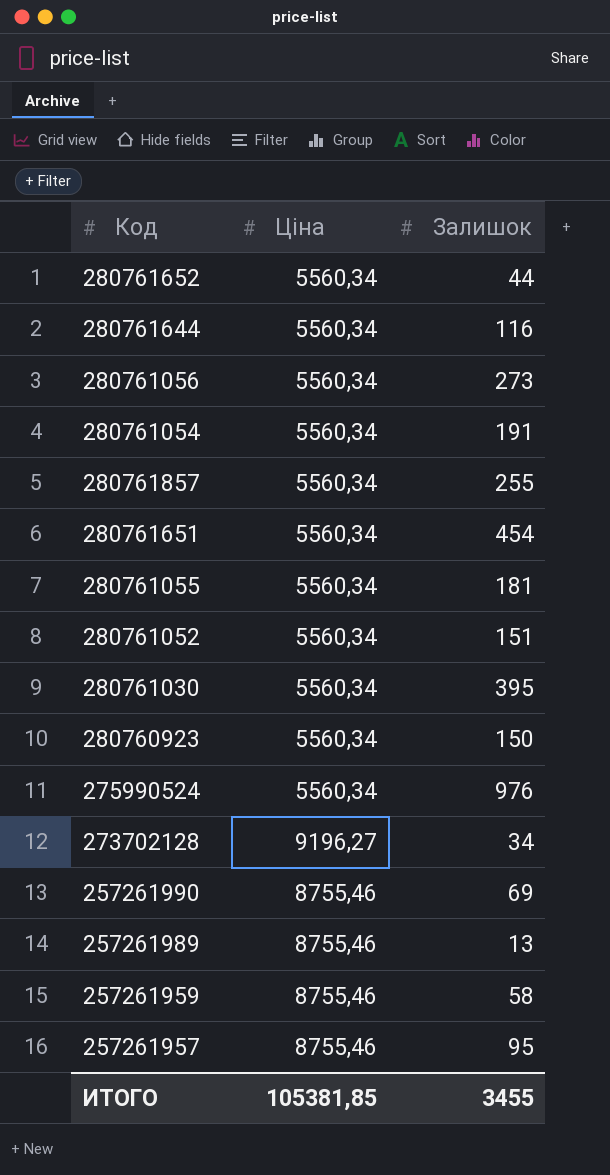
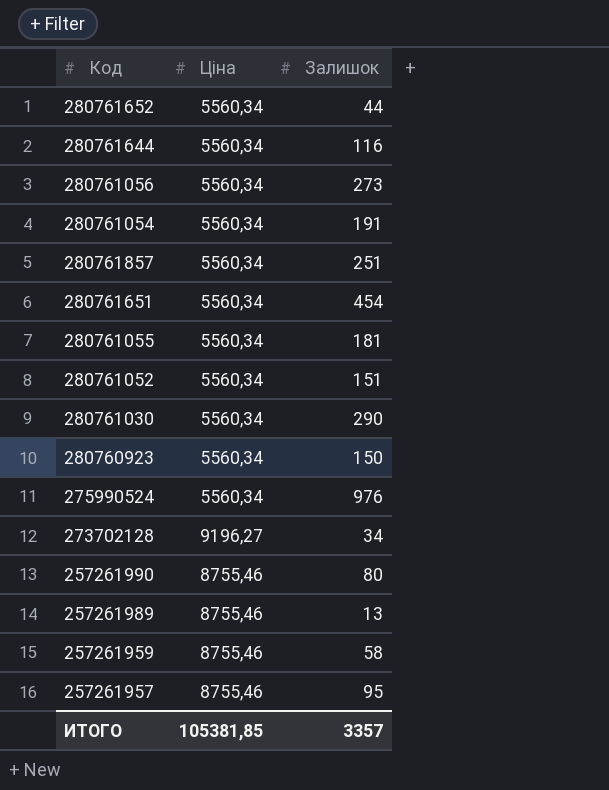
280761857 | Залишок: 255 -> 251
280761030 | Залишок: 395 -> 290
257261990 | Залишок: 69 -> 80
ИТОГО | Залишок: 3455 -> 3357

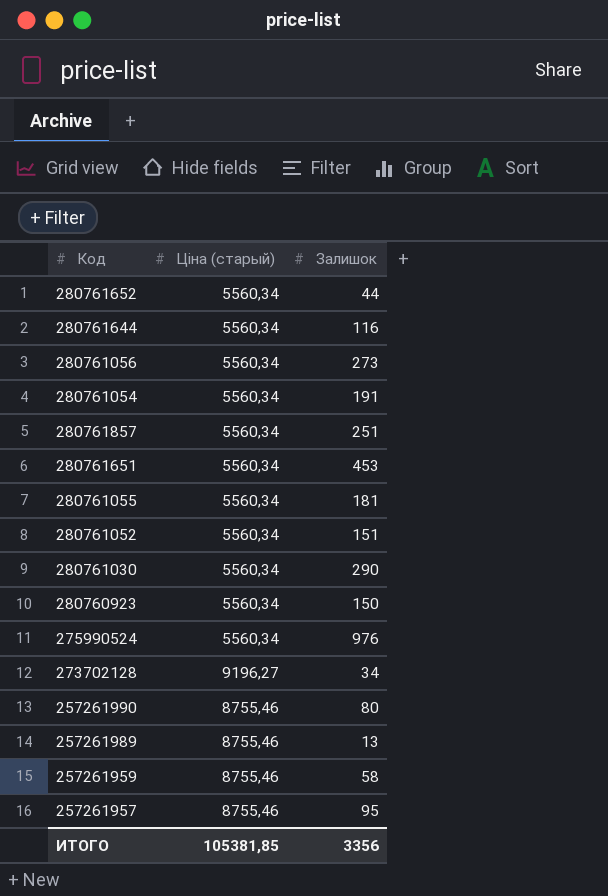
column name: Ціна -> Ціна (старый)
280761651 | Залишок: 454 -> 453
ИТОГО | Залишок: 3357 -> 3356

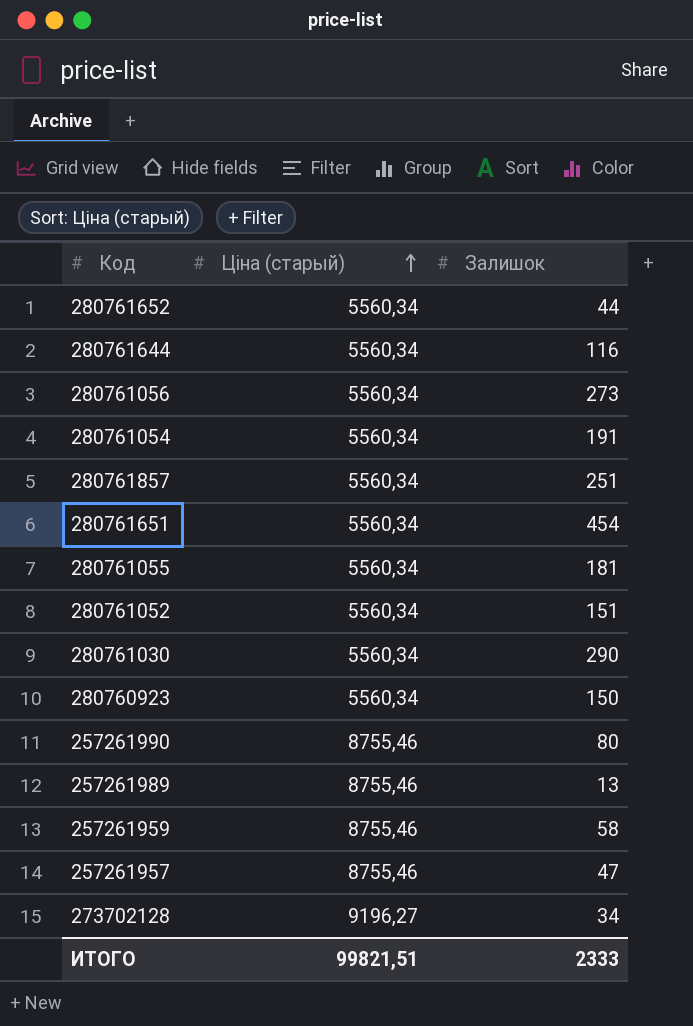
row order: none -> Ціна (старый) ascending
row 275990524: 5560,34 | 976 -> none
280761651 | Залишок: 453 -> 454
257261957 | Залишок: 95 -> 47
ИТОГО | Ціна (старый): 105381,85 -> 99821,51
ИТОГО | Залишок: 3356 -> 2333

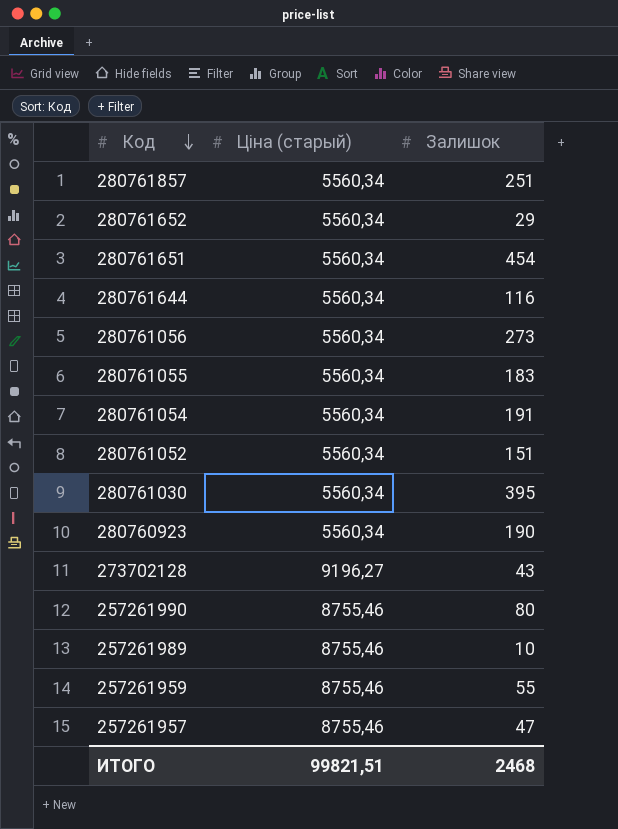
row order: Ціна (старый) ascending -> Код descending
280761652 | Залишок: 44 -> 29
280761055 | Залишок: 181 -> 183
280761030 | Залишок: 290 -> 395
280760923 | Залишок: 150 -> 190
273702128 | Залишок: 34 -> 43
257261989 | Залишок: 13 -> 10
257261959 | Залишок: 58 -> 55
ИТОГО | Залишок: 2333 -> 2468

